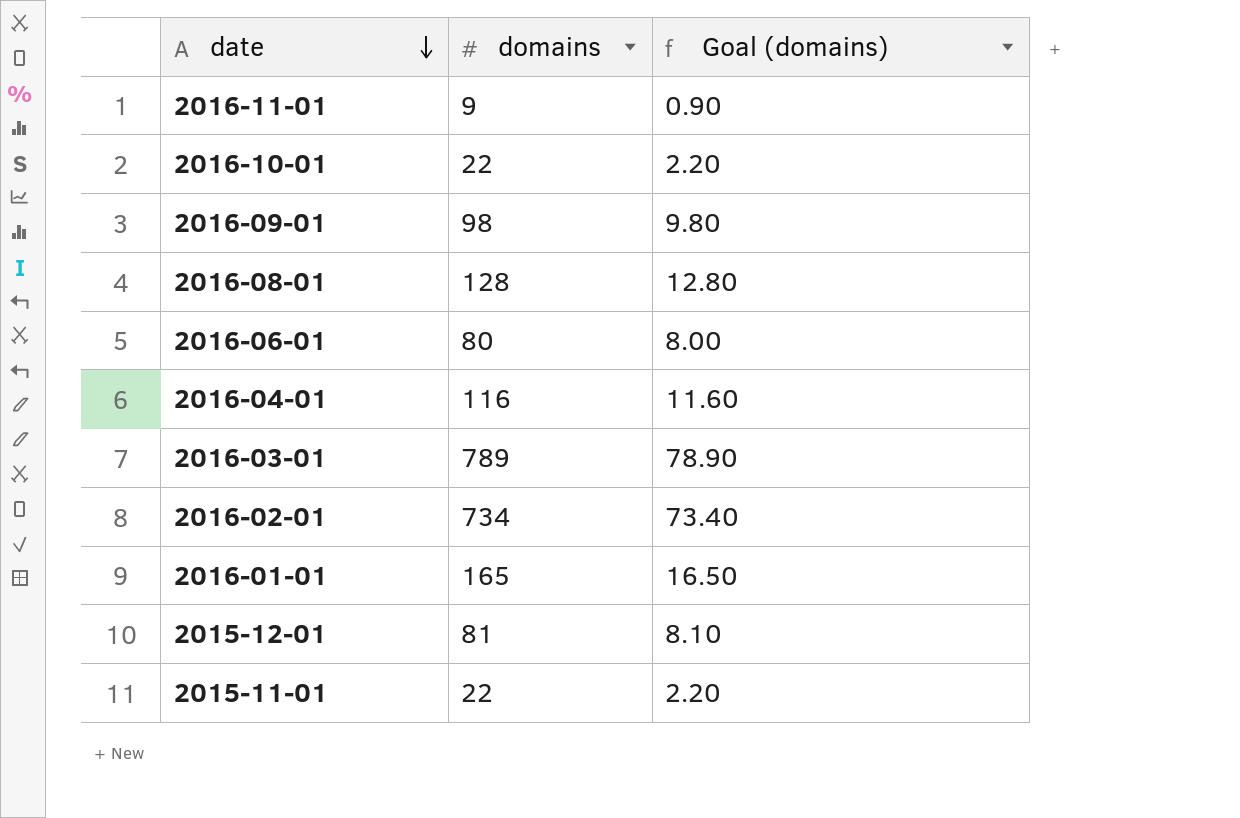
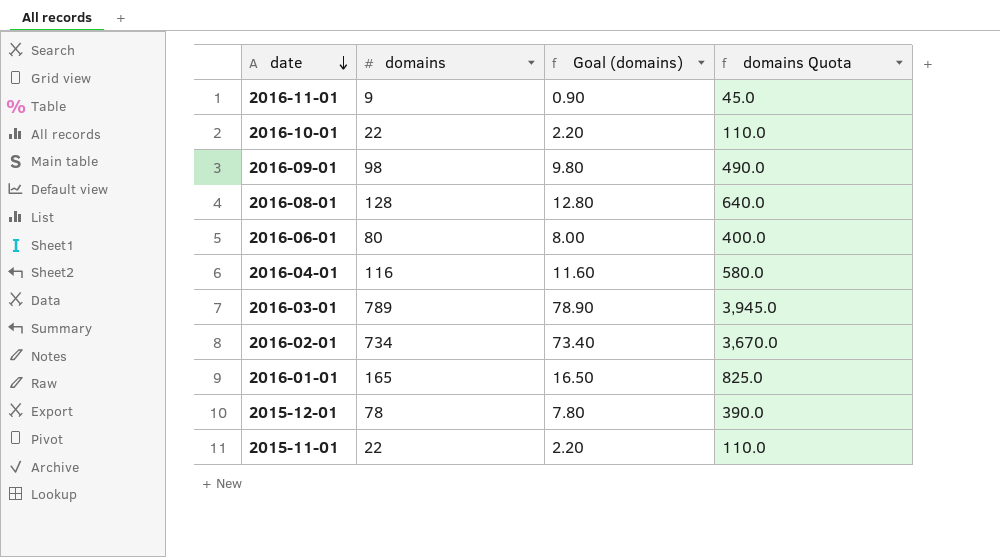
column domains Quota | formula: none -> [domains] * 5
2015-12-01 | domains: 81 -> 78
2015-12-01 | Goal (domains): 8.10 -> 7.80

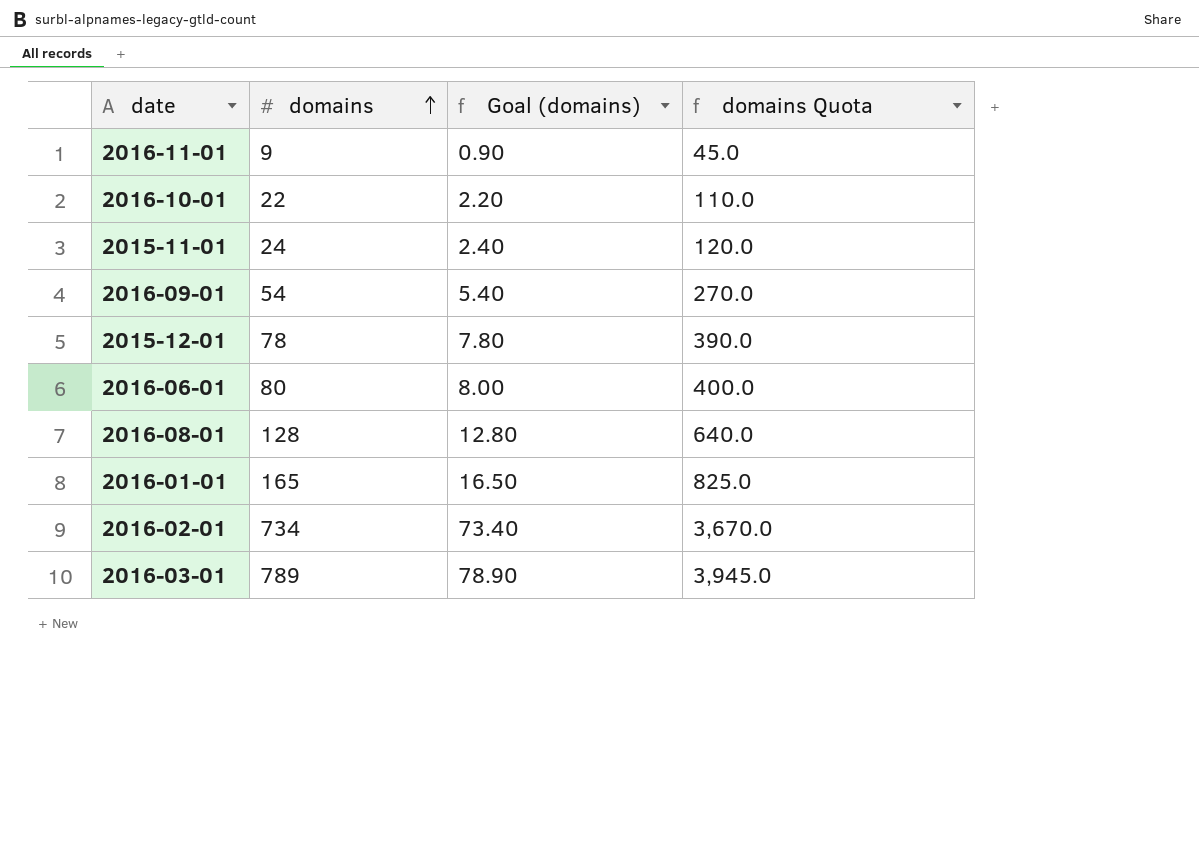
row order: date descending -> domains ascending
row 2016-04-01: 116 | 11.60 | 580.0 -> none
2015-11-01 | domains: 22 -> 24
2015-11-01 | Goal (domains): 2.20 -> 2.40
2015-11-01 | domains Quota: 110.0 -> 120.0
2016-09-01 | domains: 98 -> 54
2016-09-01 | Goal (domains): 9.80 -> 5.40
2016-09-01 | domains Quota: 490.0 -> 270.0

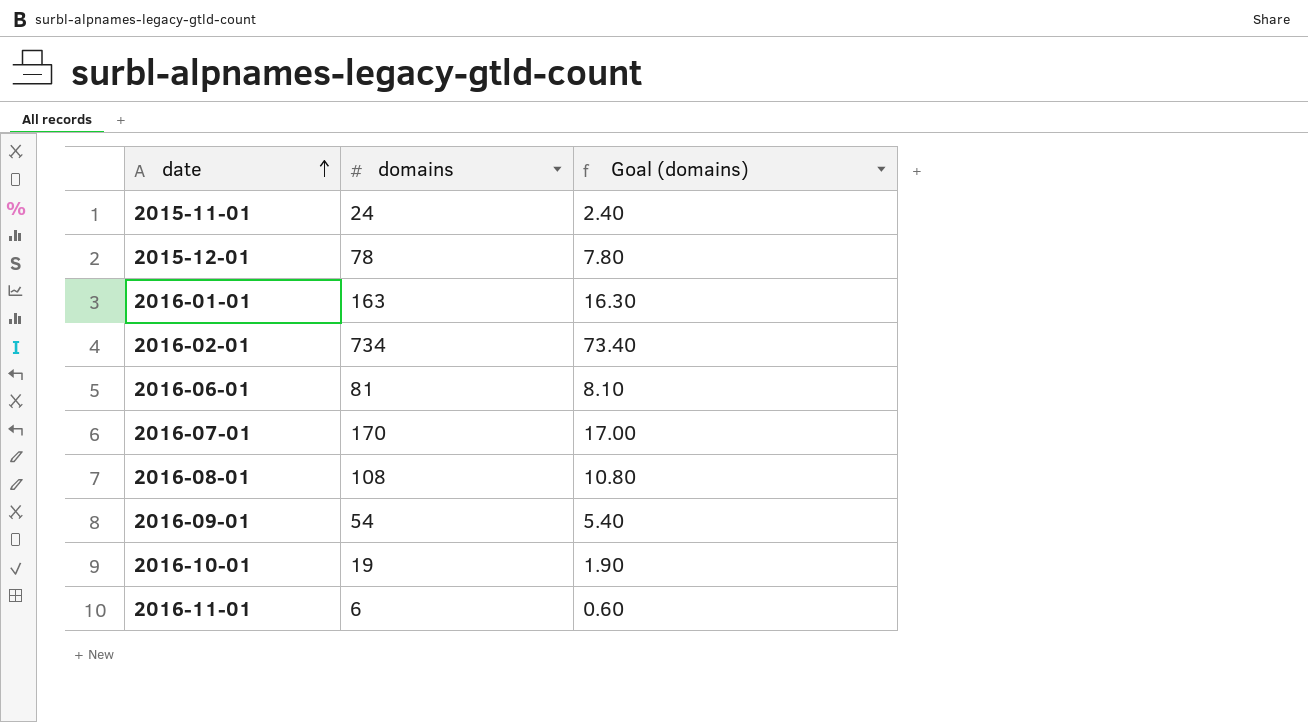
row order: domains ascending -> date ascending
column domains Quota | formula: [domains] * 5 -> none
row 2016-03-01: 789 | 78.90 | 3,945.0 -> none
2016-01-01 | domains: 165 -> 163
2016-01-01 | Goal (domains): 16.50 -> 16.30
2016-06-01 | domains: 80 -> 81
2016-06-01 | Goal (domains): 8.00 -> 8.10
row 2016-07-01: none -> 170 | 17.00
2016-08-01 | domains: 128 -> 108
2016-08-01 | Goal (domains): 12.80 -> 10.80
2016-10-01 | domains: 22 -> 19
2016-10-01 | Goal (domains): 2.20 -> 1.90
2016-11-01 | domains: 9 -> 6
2016-11-01 | Goal (domains): 0.90 -> 0.60

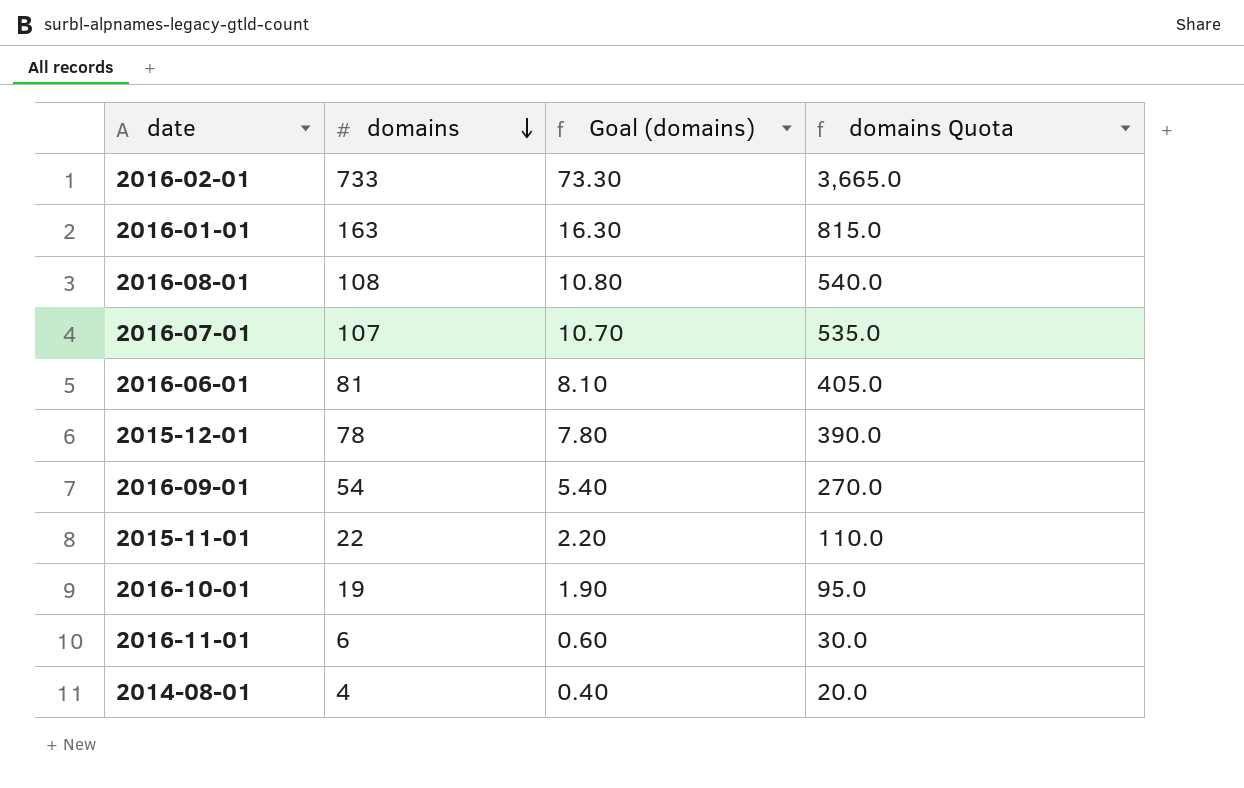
row order: date ascending -> domains descending
column domains Quota | formula: none -> [domains] * 5
2016-02-01 | domains: 734 -> 733
2016-02-01 | Goal (domains): 73.40 -> 73.30
2016-07-01 | domains: 170 -> 107
2016-07-01 | Goal (domains): 17.00 -> 10.70
2015-11-01 | domains: 24 -> 22
2015-11-01 | Goal (domains): 2.40 -> 2.20
row 2014-08-01: none -> 4 | 0.40 | 20.0

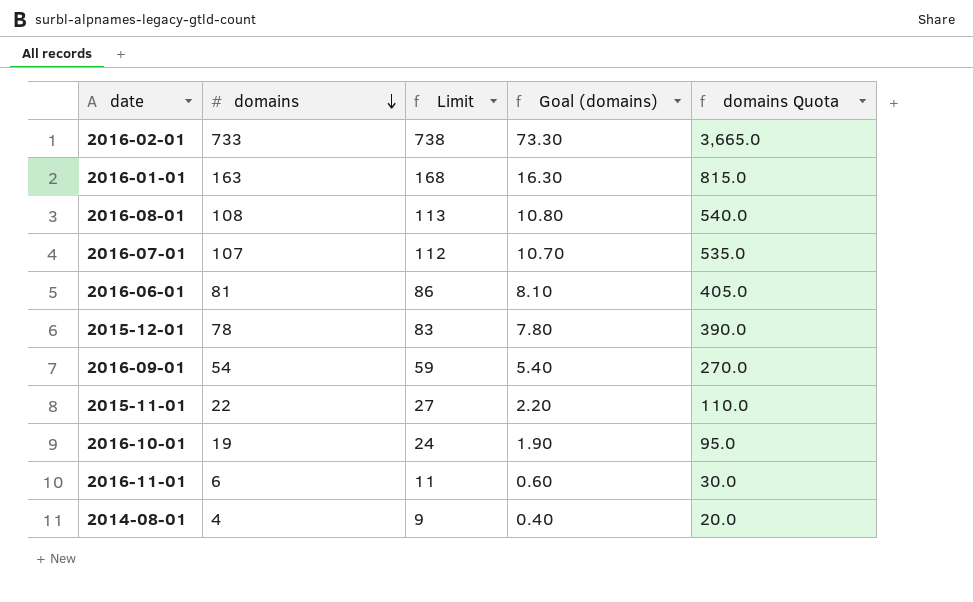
column Limit | formula: none -> [domains] + 5

